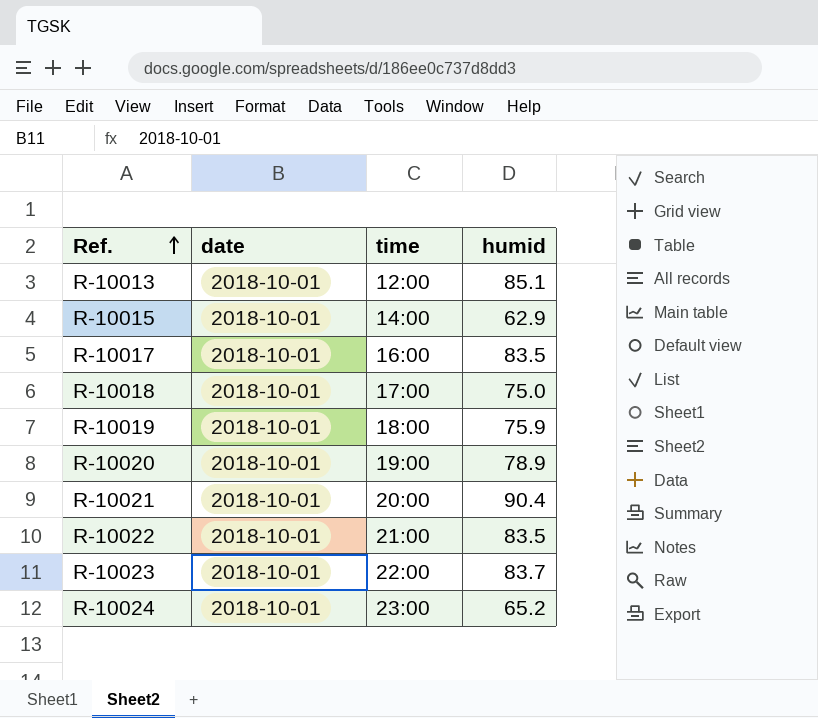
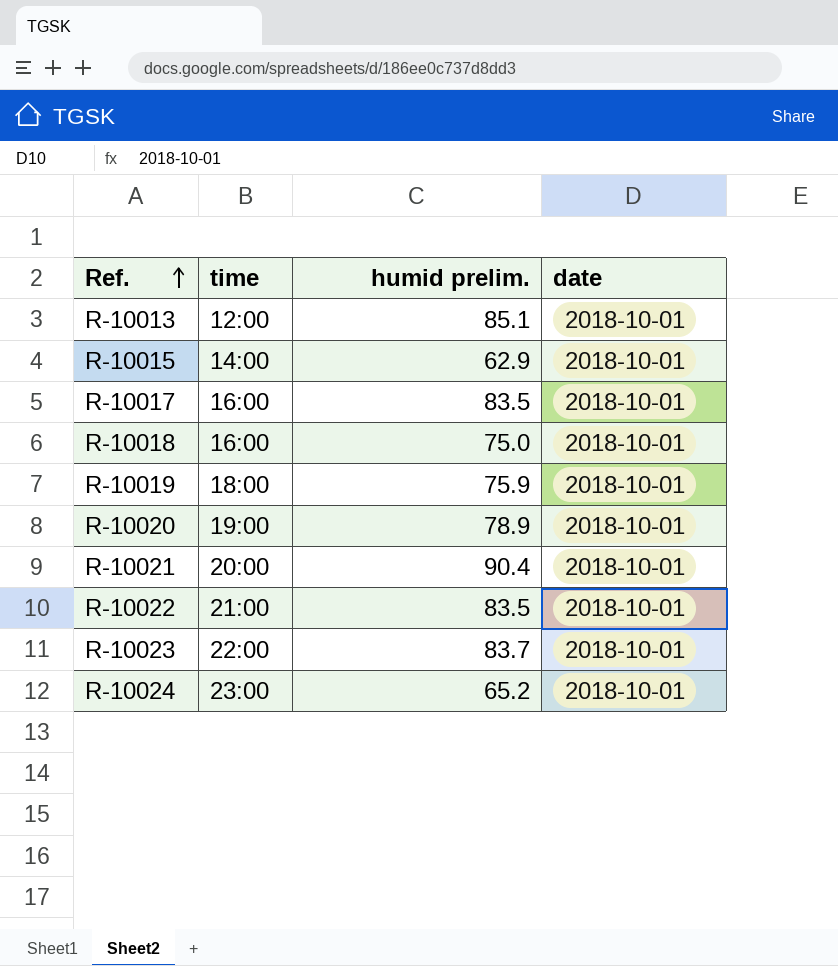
column name: humid -> humid prelim.
column date | position: 2 -> 4
R-10018 | time: 17:00 -> 16:00

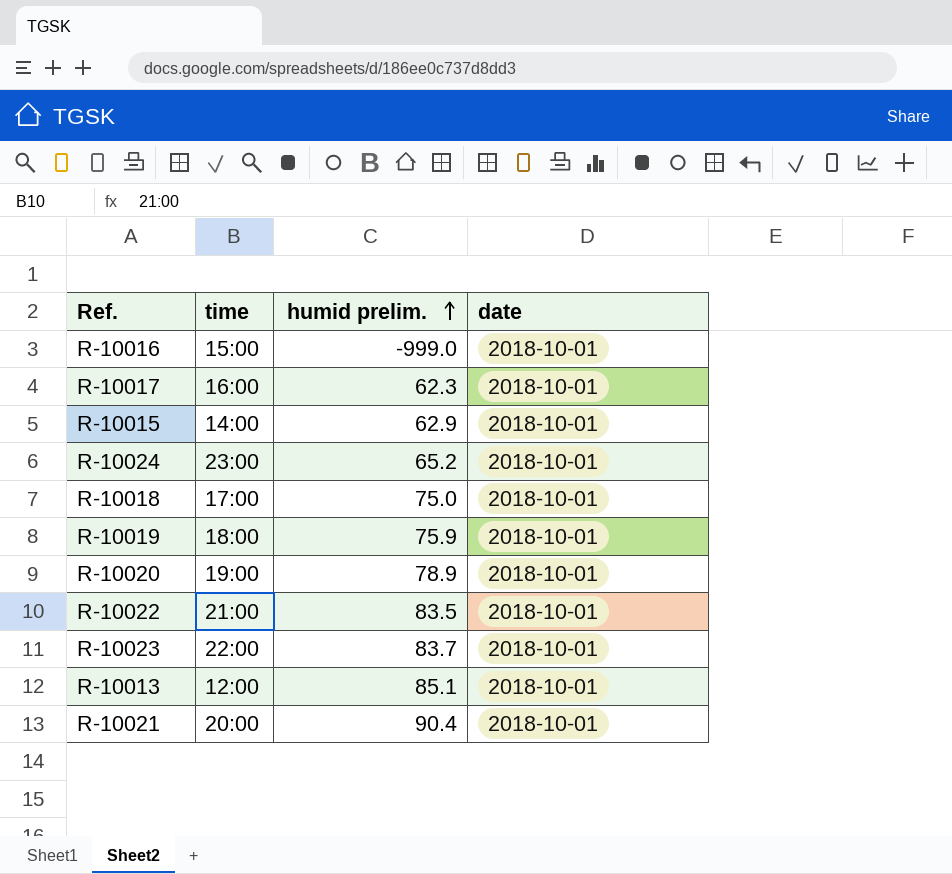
row order: Ref. ascending -> humid prelim. ascending
row R-10016: none -> 15:00 | -999.0 | 2018-10-01
R-10017 | humid prelim.: 83.5 -> 62.3
R-10018 | time: 16:00 -> 17:00

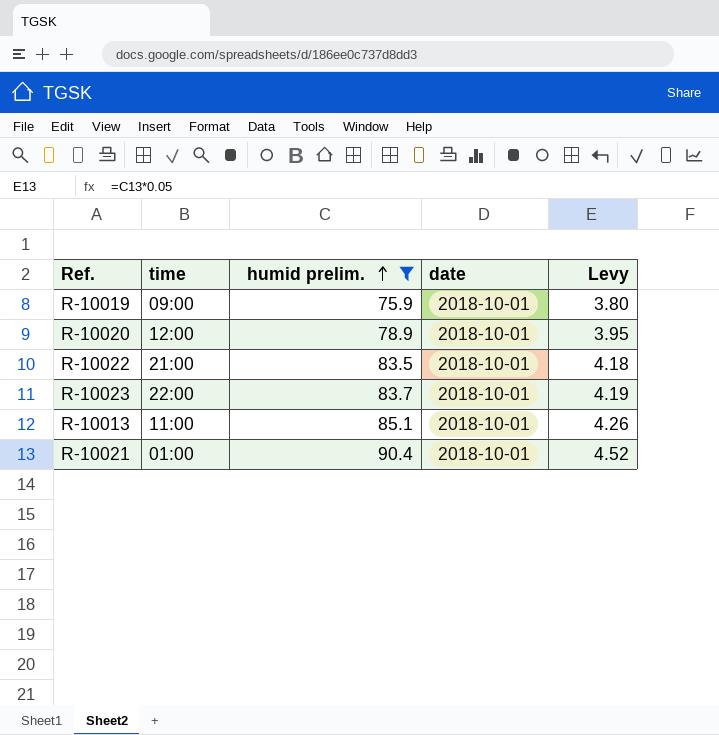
filter: none -> humid prelim. >= 75.9
column Levy | formula: none -> [humid prelim.] * 0.05
R-10019 | time: 18:00 -> 09:00
R-10020 | time: 19:00 -> 12:00
R-10013 | time: 12:00 -> 11:00
R-10021 | time: 20:00 -> 01:00

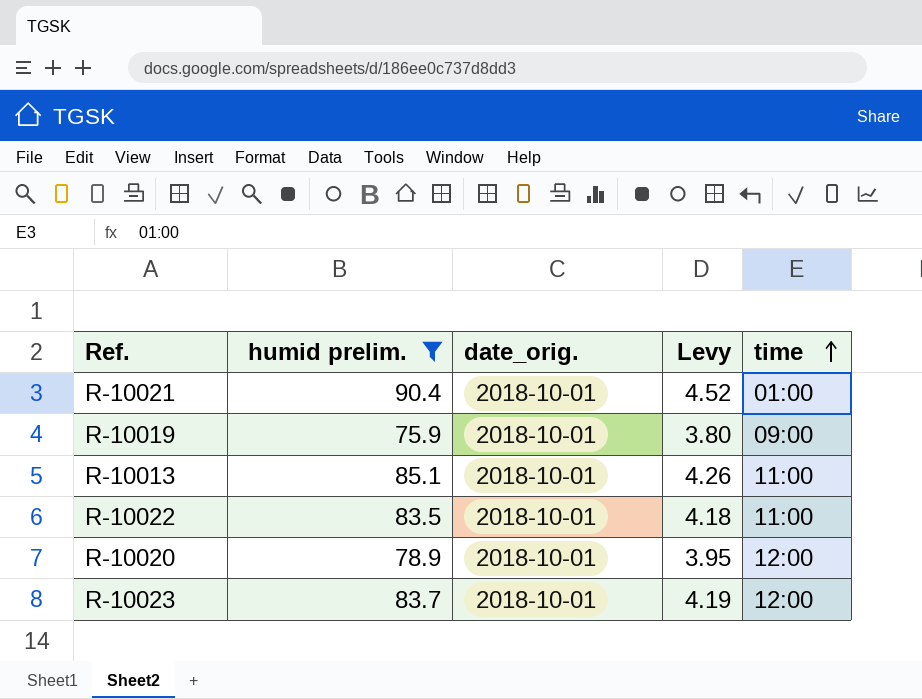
row order: humid prelim. ascending -> time ascending
column name: date -> date_orig.
column time | position: 2 -> 5
R-10022 | time: 21:00 -> 11:00
R-10023 | time: 22:00 -> 12:00

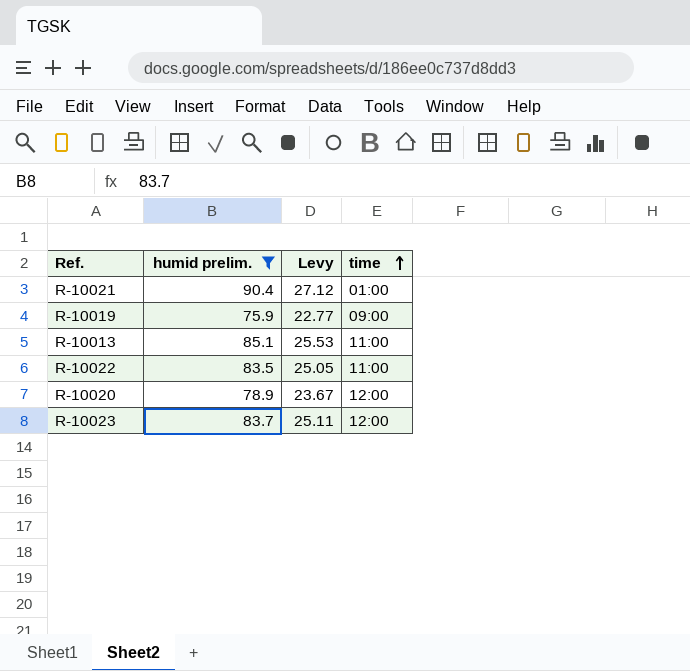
column date_orig. | position: 3 -> none
column Levy | formula: [humid prelim.] * 0.05 -> [humid prelim.] * 0.3

